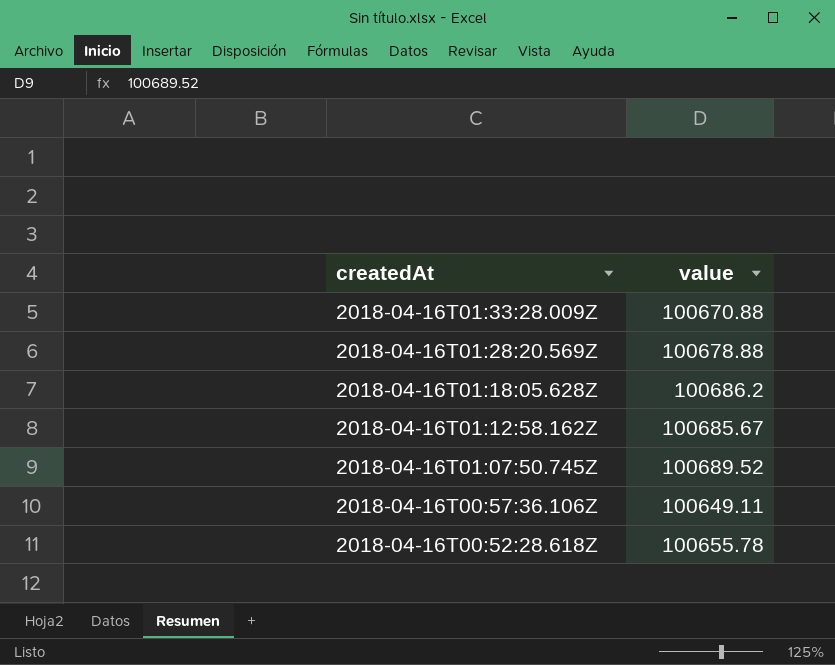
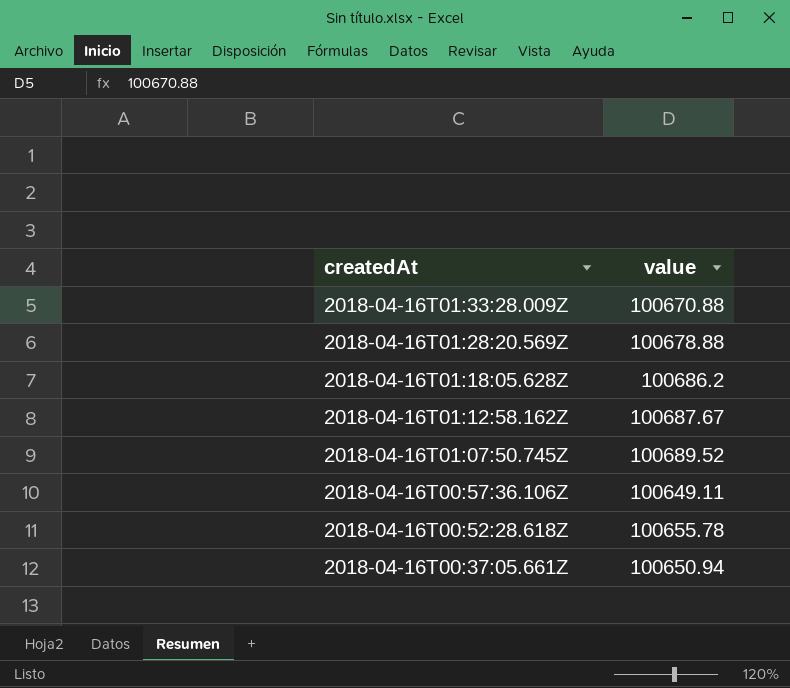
2018-04-16T01:12:58.162Z | value: 100685.67 -> 100687.67
row 2018-04-16T00:37:05.661Z: none -> 100650.94

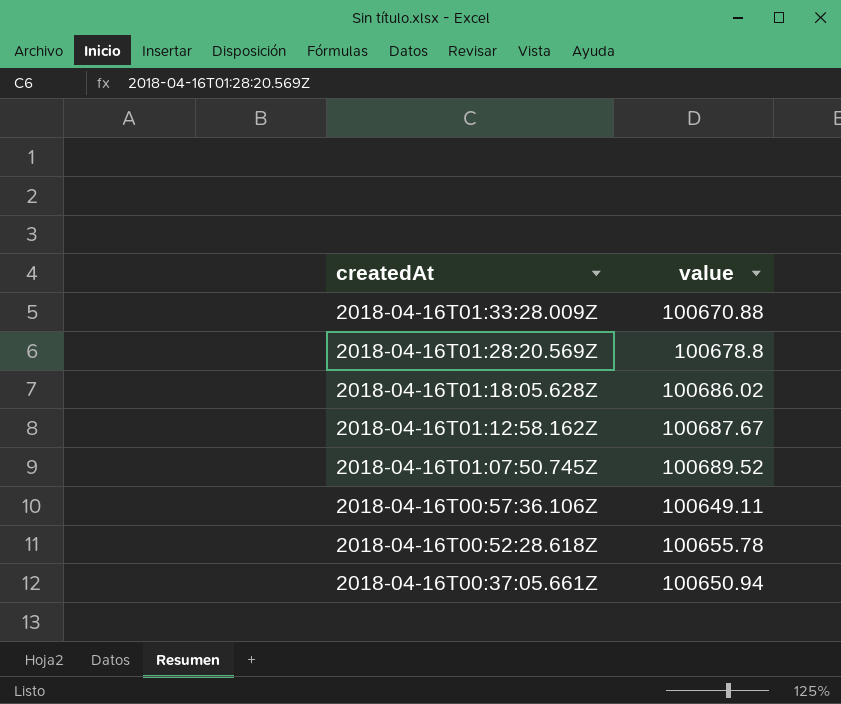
2018-04-16T01:28:20.569Z | value: 100678.88 -> 100678.8
2018-04-16T01:18:05.628Z | value: 100686.2 -> 100686.02

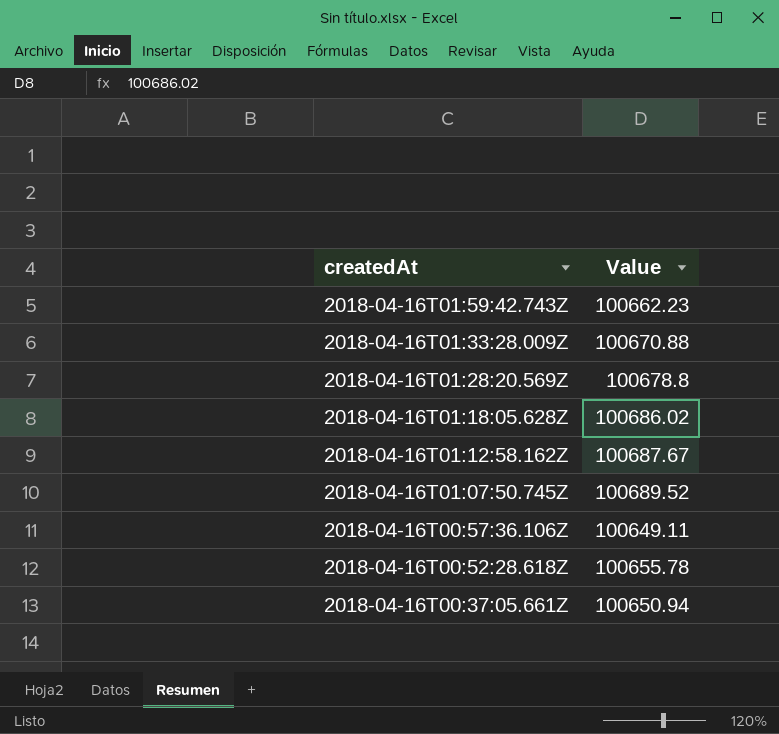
column name: value -> Value
row 2018-04-16T01:59:42.743Z: none -> 100662.23

